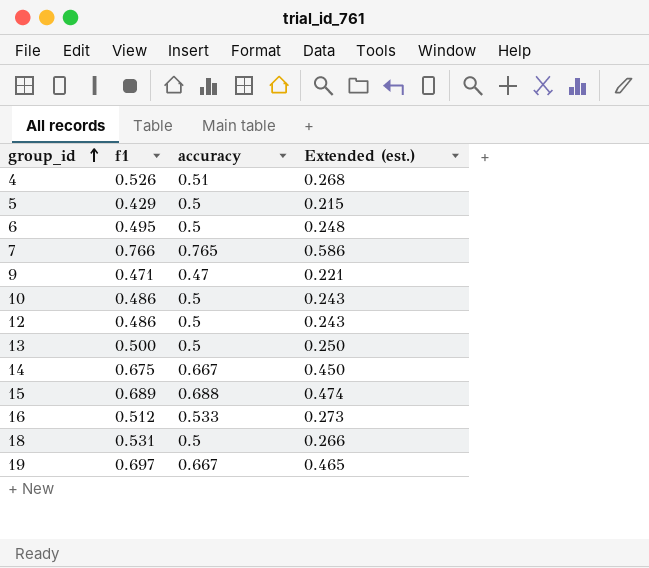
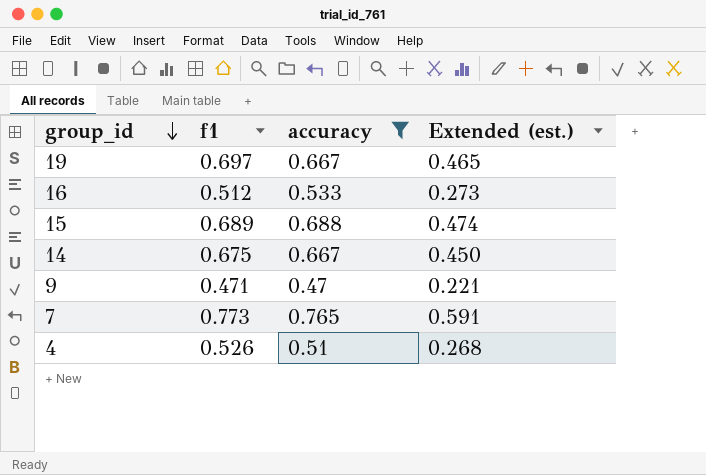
filter: none -> accuracy != 0.5
row order: group_id ascending -> group_id descending
7 | f1: 0.766 -> 0.773
7 | Extended (est.): 0.586 -> 0.591

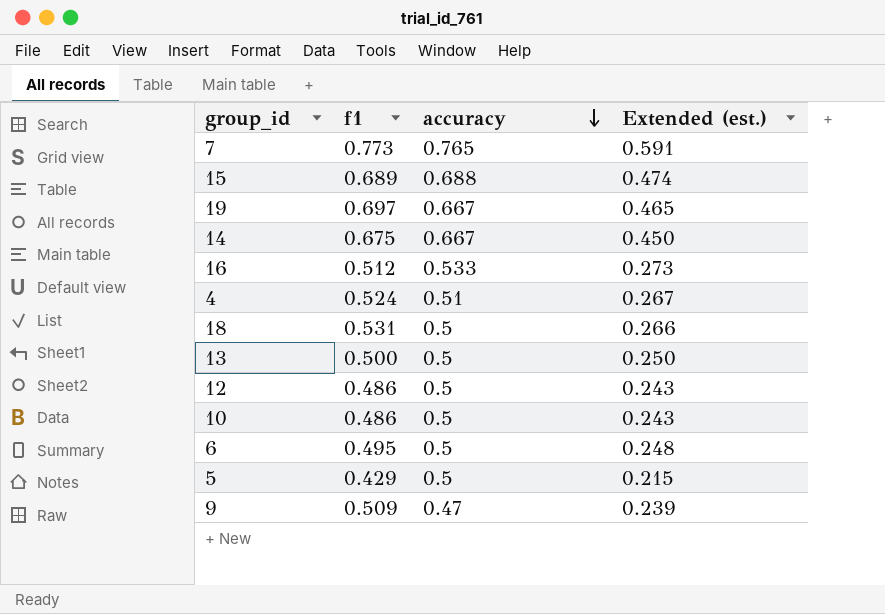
filter: accuracy != 0.5 -> none
row order: group_id descending -> accuracy descending
4 | f1: 0.526 -> 0.524
4 | Extended (est.): 0.268 -> 0.267
9 | f1: 0.471 -> 0.509
9 | Extended (est.): 0.221 -> 0.239

